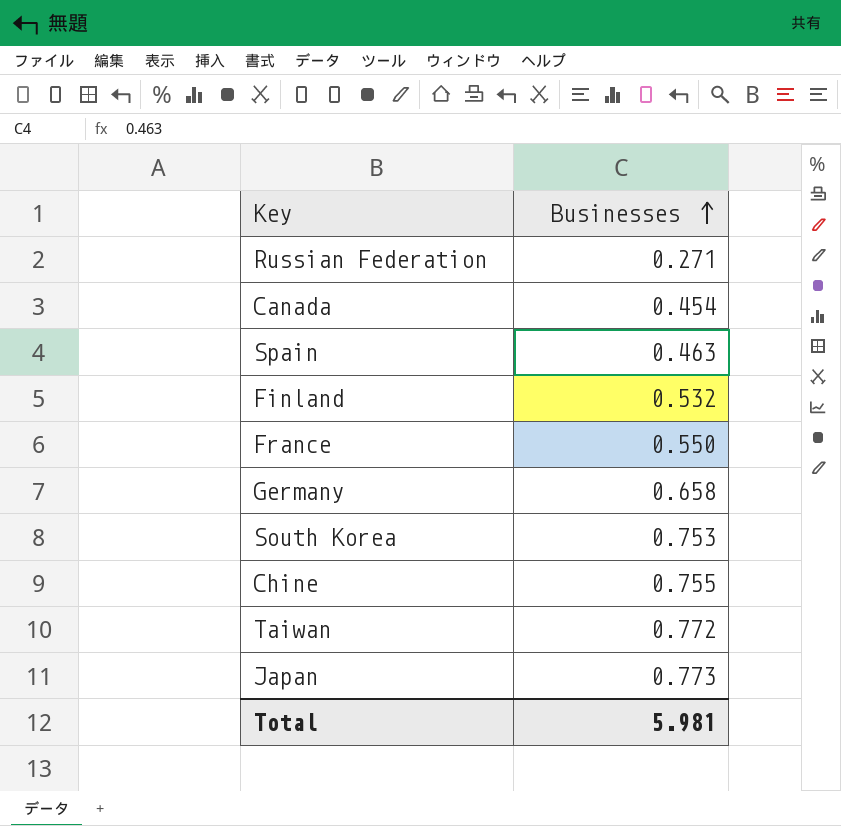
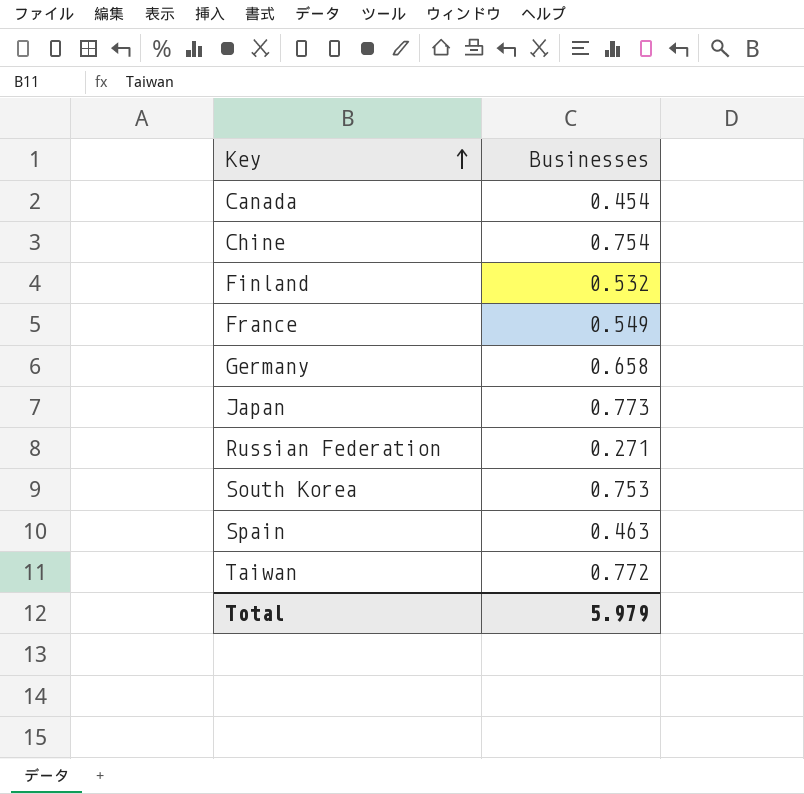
row order: Businesses ascending -> Key ascending
Chine | Businesses: 0.755 -> 0.754
France | Businesses: 0.550 -> 0.549
Total | Businesses: 5.981 -> 5.979

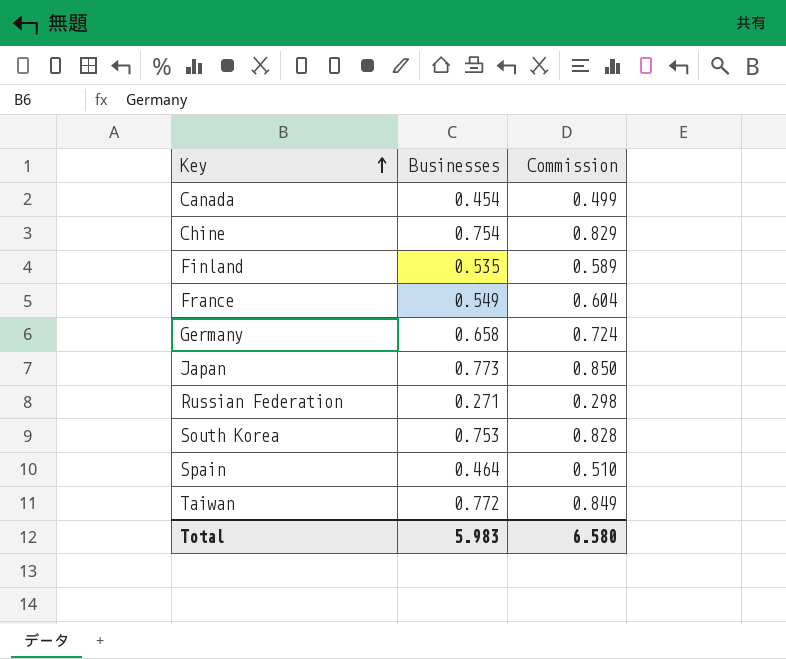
column Commission | formula: none -> [Businesses] * 1.1
Finland | Businesses: 0.532 -> 0.535
Spain | Businesses: 0.463 -> 0.464
Total | Businesses: 5.979 -> 5.983

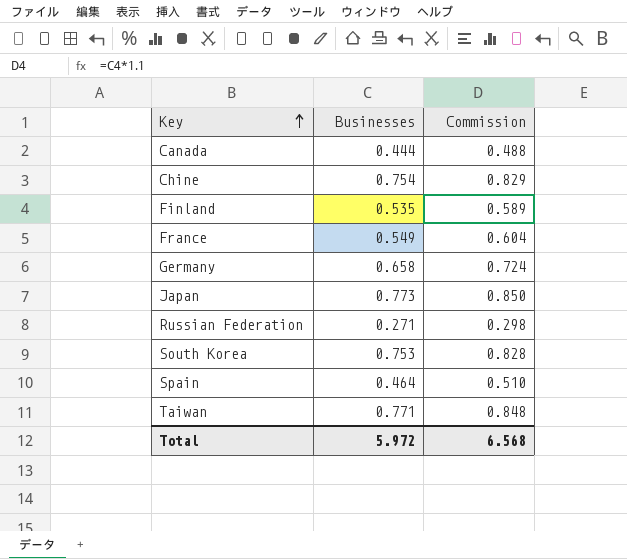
Canada | Businesses: 0.454 -> 0.444
Canada | Commission: 0.499 -> 0.488
Taiwan | Businesses: 0.772 -> 0.771
Taiwan | Commission: 0.849 -> 0.848
Total | Businesses: 5.983 -> 5.972
Total | Commission: 6.580 -> 6.568

